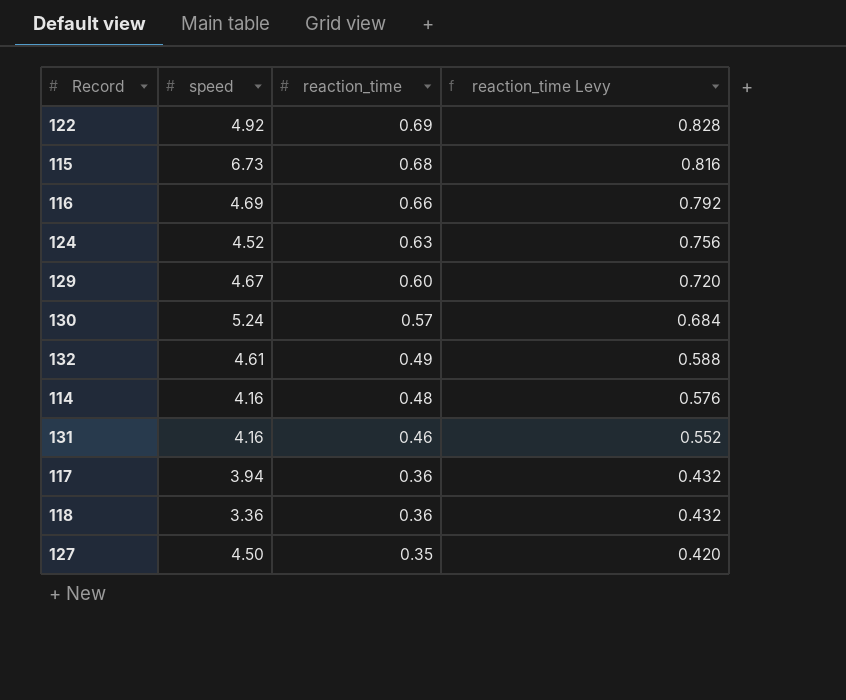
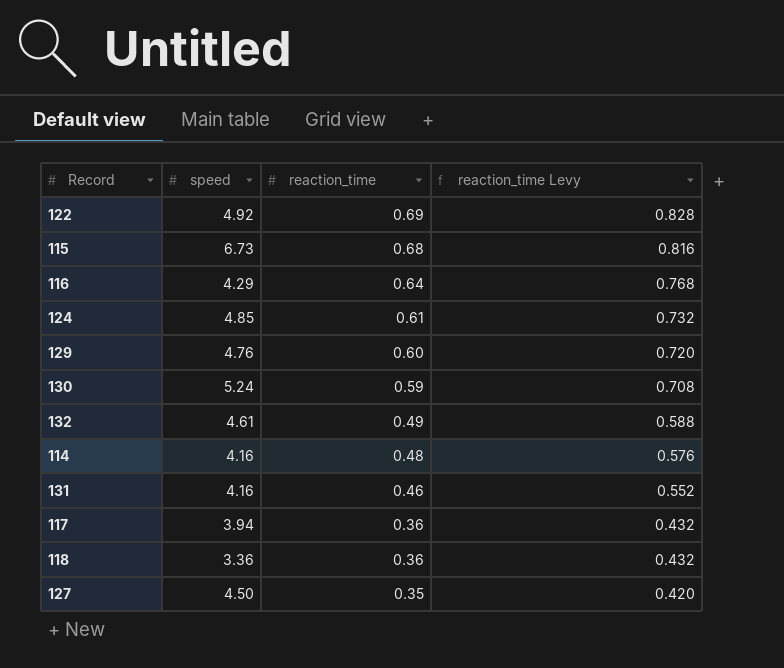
116 | speed: 4.69 -> 4.29
116 | reaction_time: 0.66 -> 0.64
116 | reaction_time Levy: 0.792 -> 0.768
124 | speed: 4.52 -> 4.85
124 | reaction_time: 0.63 -> 0.61
124 | reaction_time Levy: 0.756 -> 0.732
129 | speed: 4.67 -> 4.76
130 | reaction_time: 0.57 -> 0.59
130 | reaction_time Levy: 0.684 -> 0.708

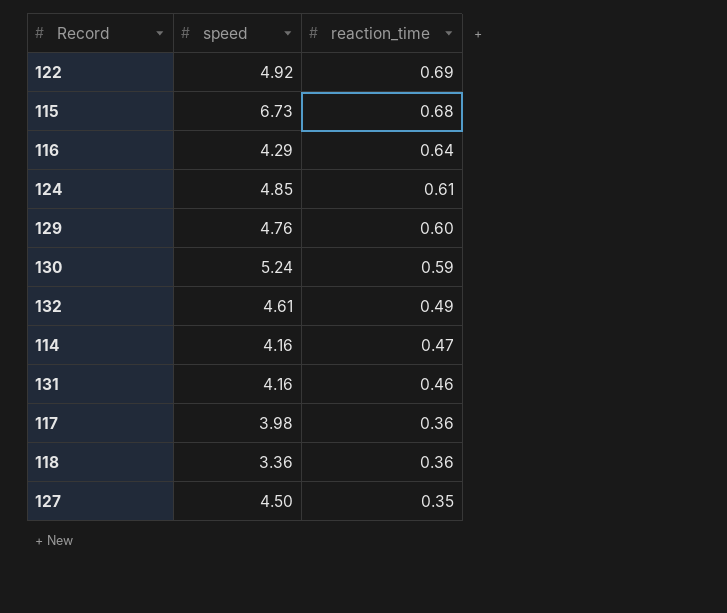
column reaction_time Levy | formula: [reaction_time] * 1.2 -> none
114 | reaction_time: 0.48 -> 0.47
117 | speed: 3.94 -> 3.98

